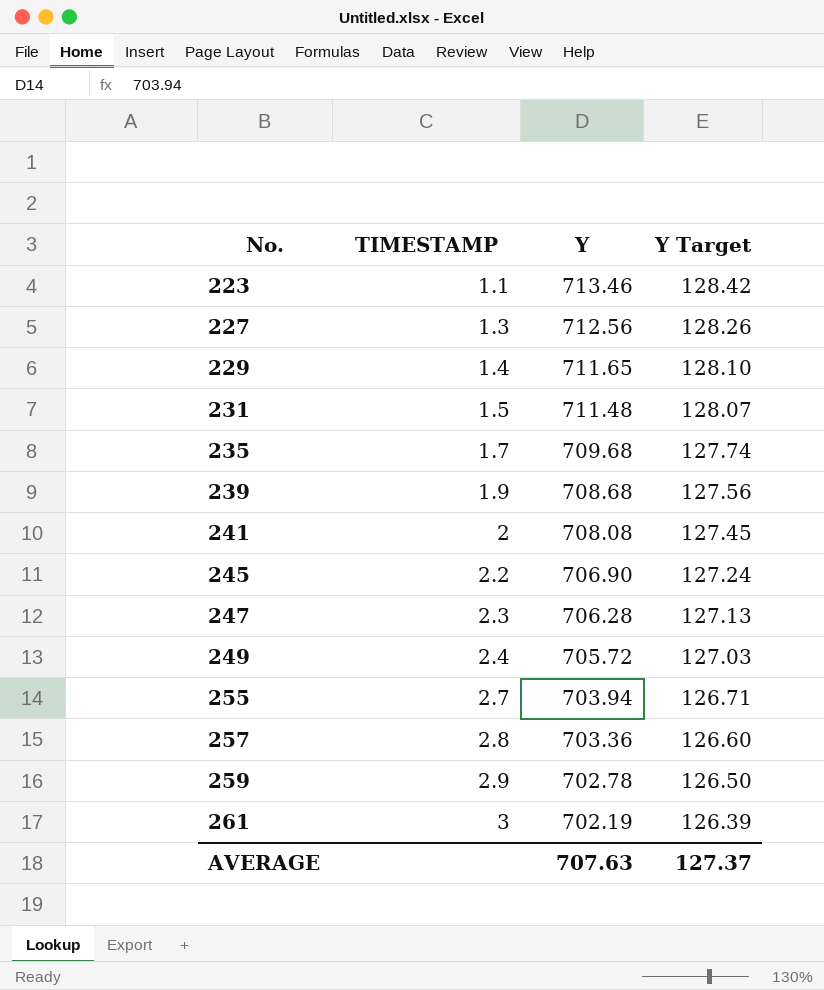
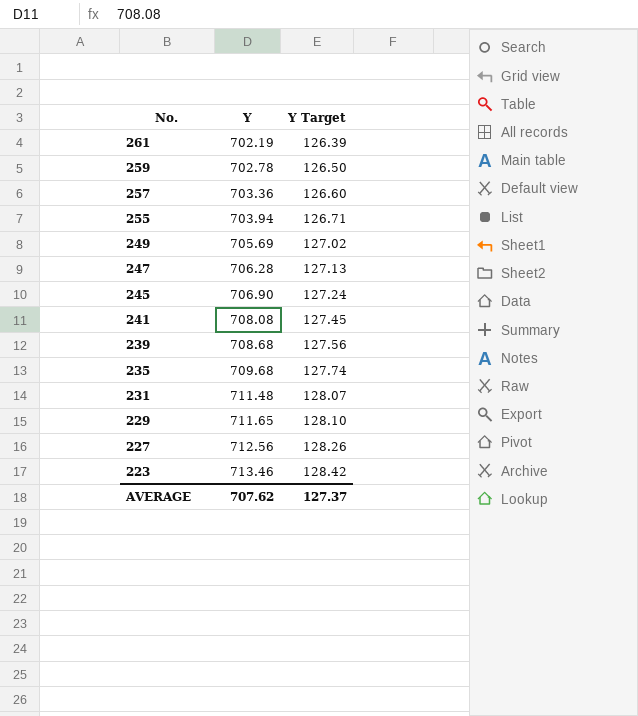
row order: No. ascending -> No. descending
column TIMESTAMP | position: 2 -> none
249 | Y: 705.72 -> 705.69
249 | Y Target: 127.03 -> 127.02
AVERAGE | Y: 707.63 -> 707.62

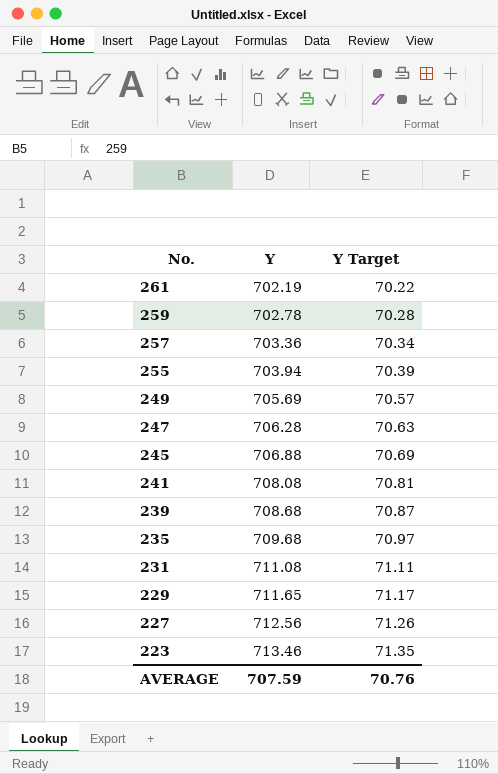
column Y Target | formula: [Y] * 0.18 -> [Y] * 0.1
245 | Y: 706.90 -> 706.88
231 | Y: 711.48 -> 711.08
AVERAGE | Y: 707.62 -> 707.59
AVERAGE | Y Target: 127.37 -> 70.76

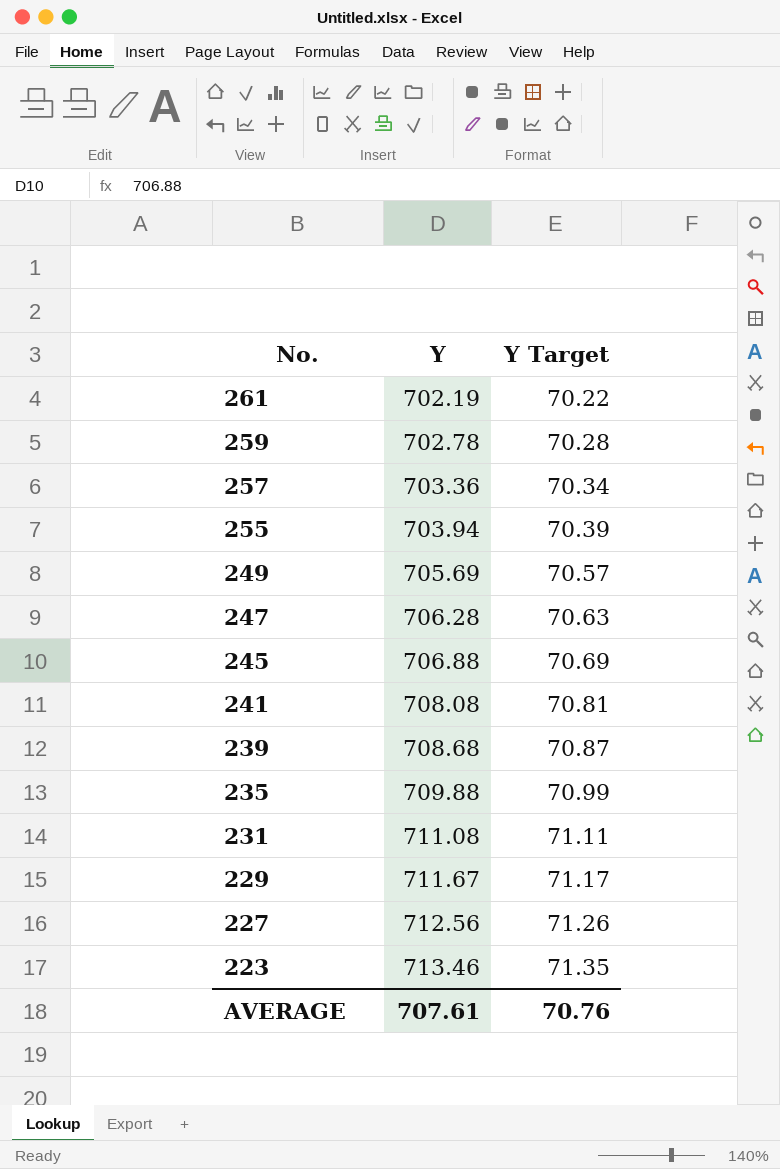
235 | Y: 709.68 -> 709.88
235 | Y Target: 70.97 -> 70.99
229 | Y: 711.65 -> 711.67
AVERAGE | Y: 707.59 -> 707.61

